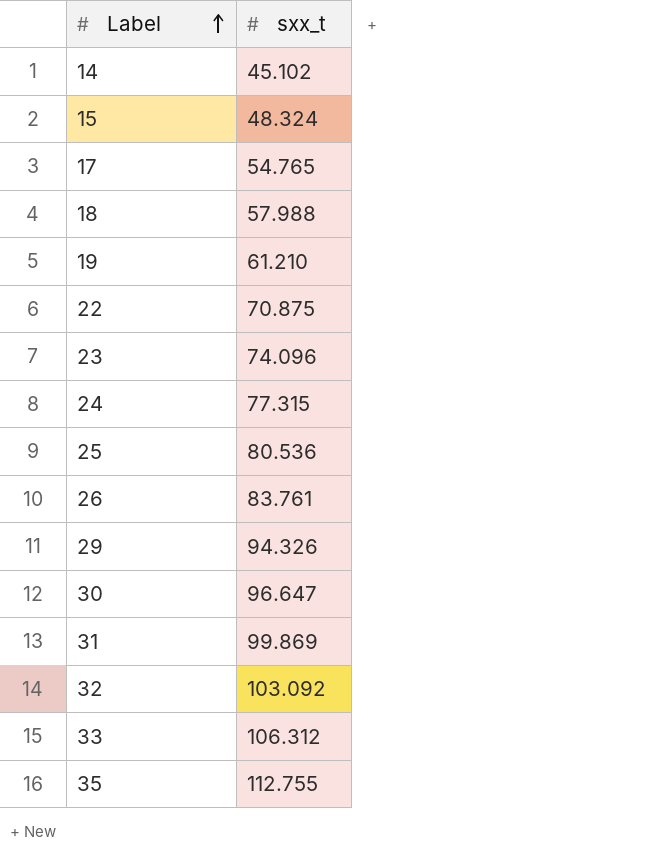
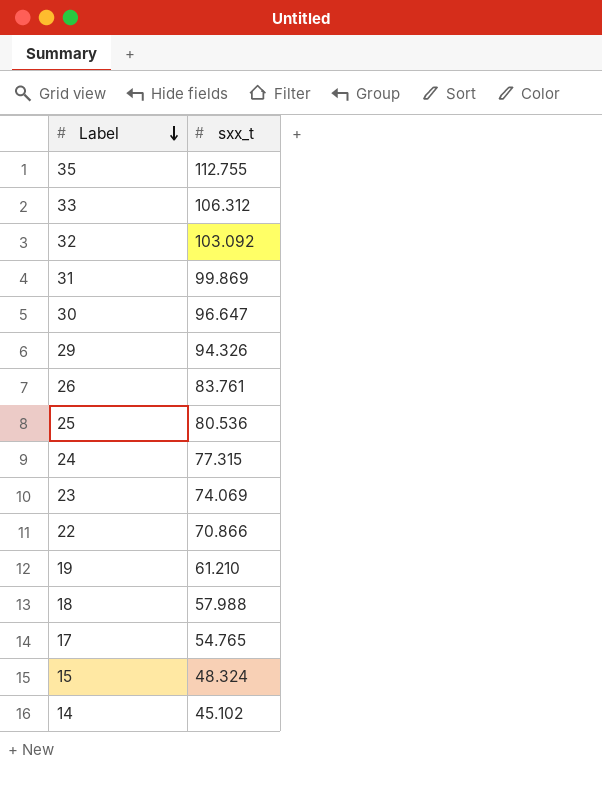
row order: Label ascending -> Label descending
23 | sxx_t: 74.096 -> 74.069
22 | sxx_t: 70.875 -> 70.866

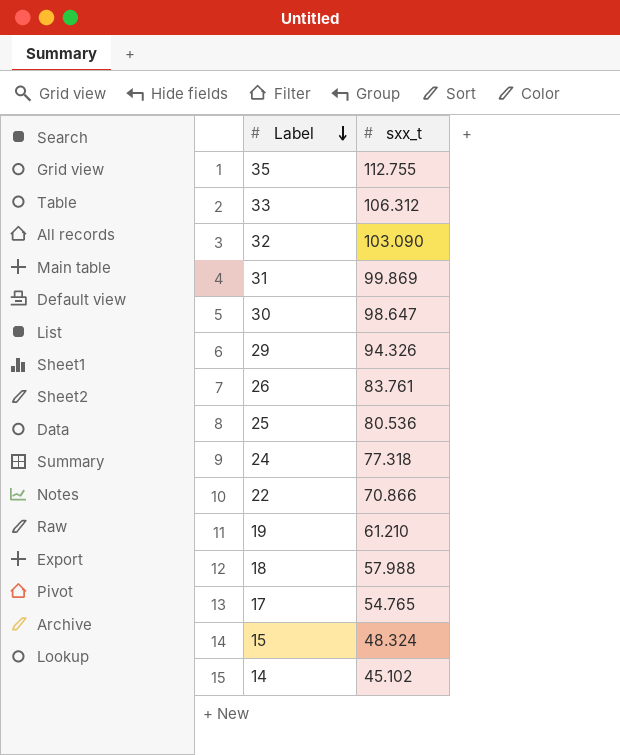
row 23: 74.069 -> none
32 | sxx_t: 103.092 -> 103.090
30 | sxx_t: 96.647 -> 98.647
24 | sxx_t: 77.315 -> 77.318

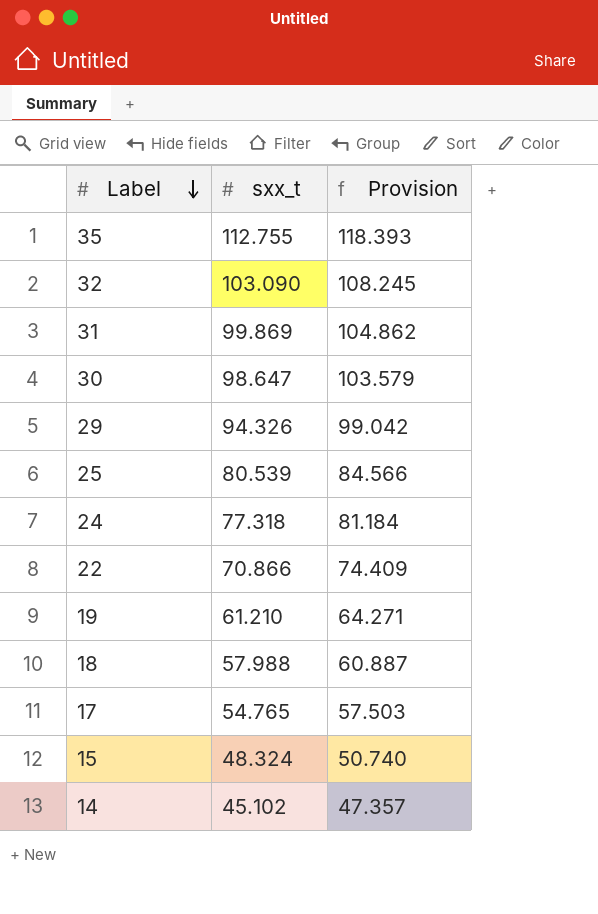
column Provision | formula: none -> [sxx_t] * 1.05
row 33: 106.312 -> none
row 26: 83.761 -> none
25 | sxx_t: 80.536 -> 80.539

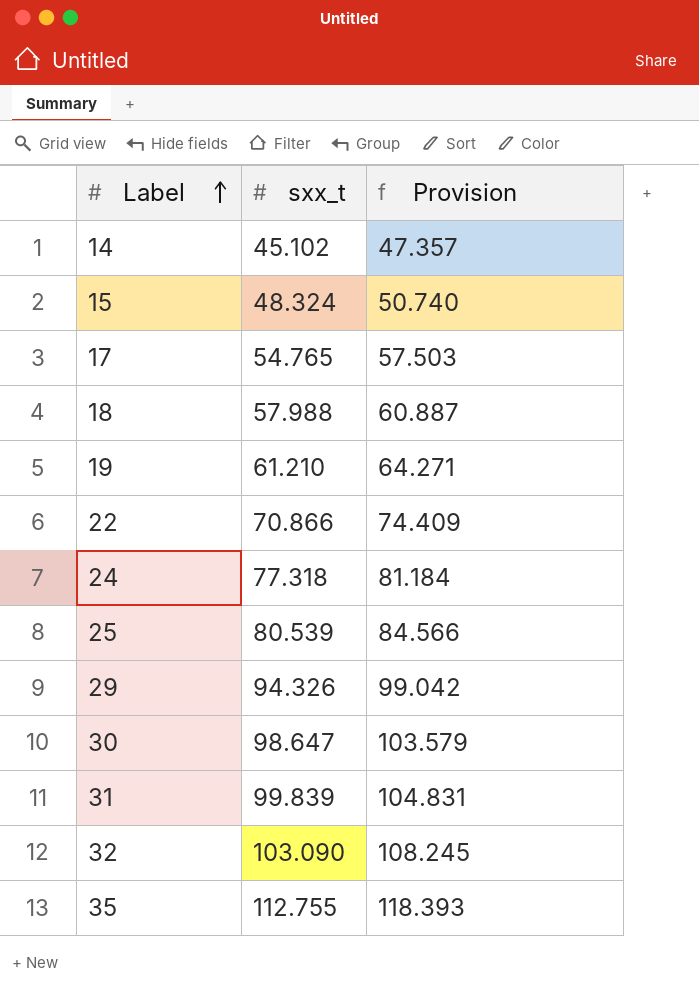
row order: Label descending -> Label ascending
31 | sxx_t: 99.869 -> 99.839
31 | Provision: 104.862 -> 104.831

